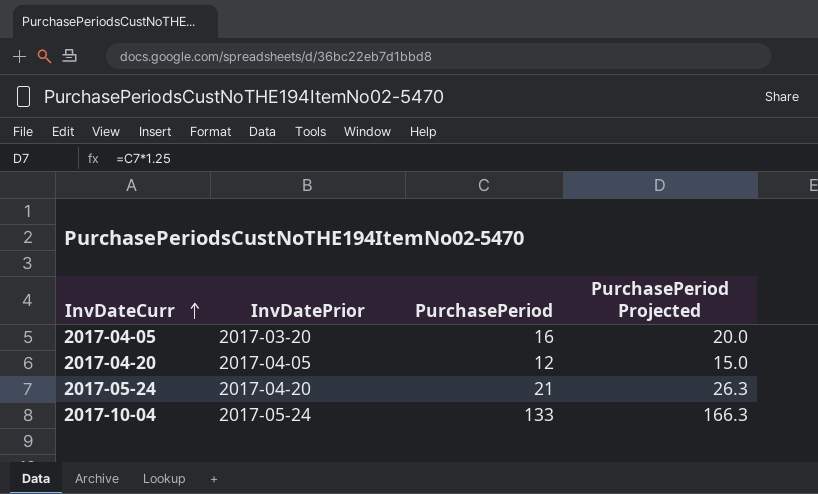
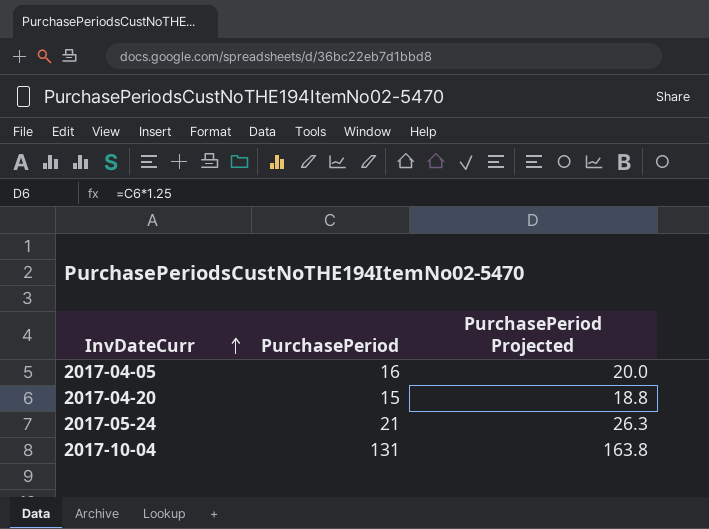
column InvDatePrior | position: 2 -> none
2017-04-20 | PurchasePeriod: 12 -> 15
2017-04-20 | PurchasePeriod Projected: 15.0 -> 18.8
2017-10-04 | PurchasePeriod: 133 -> 131
2017-10-04 | PurchasePeriod Projected: 166.3 -> 163.8

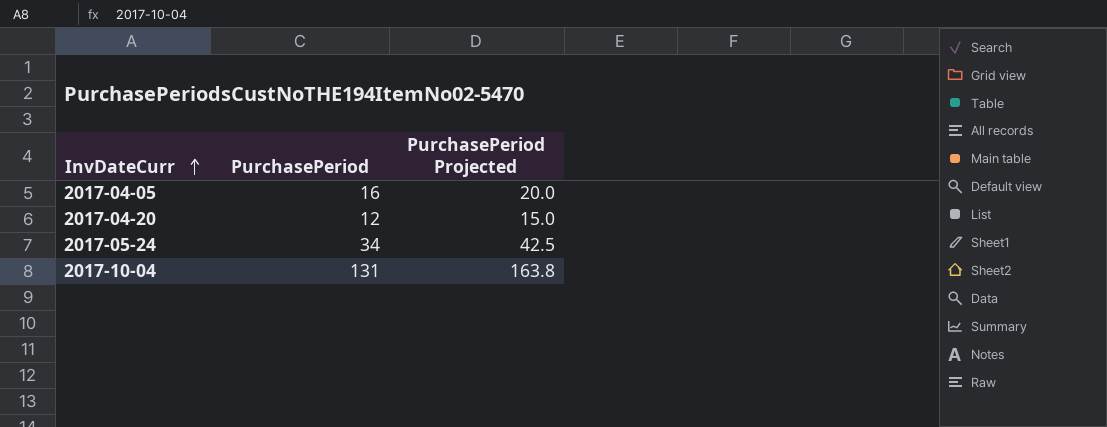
2017-04-20 | PurchasePeriod: 15 -> 12
2017-04-20 | PurchasePeriod Projected: 18.8 -> 15.0
2017-05-24 | PurchasePeriod: 21 -> 34
2017-05-24 | PurchasePeriod Projected: 26.3 -> 42.5

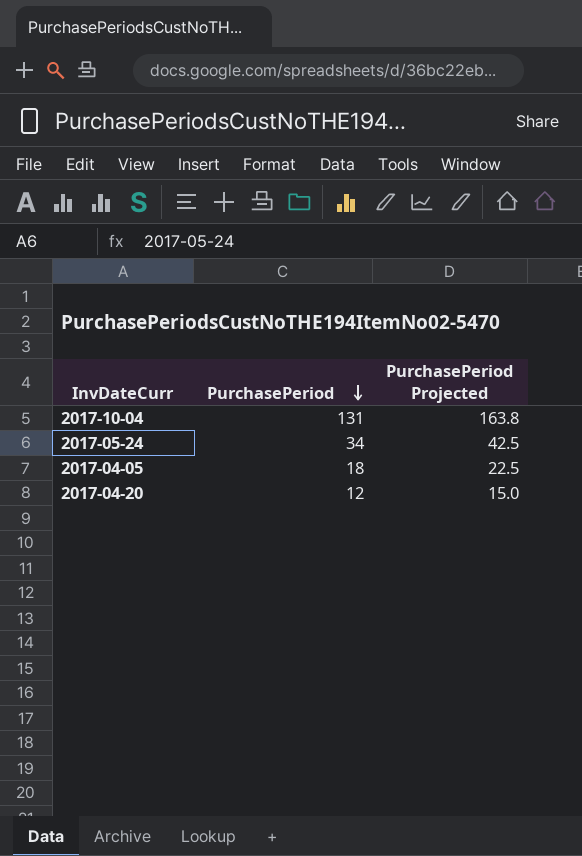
row order: InvDateCurr ascending -> PurchasePeriod descending
2017-04-05 | PurchasePeriod: 16 -> 18
2017-04-05 | PurchasePeriod Projected: 20.0 -> 22.5

